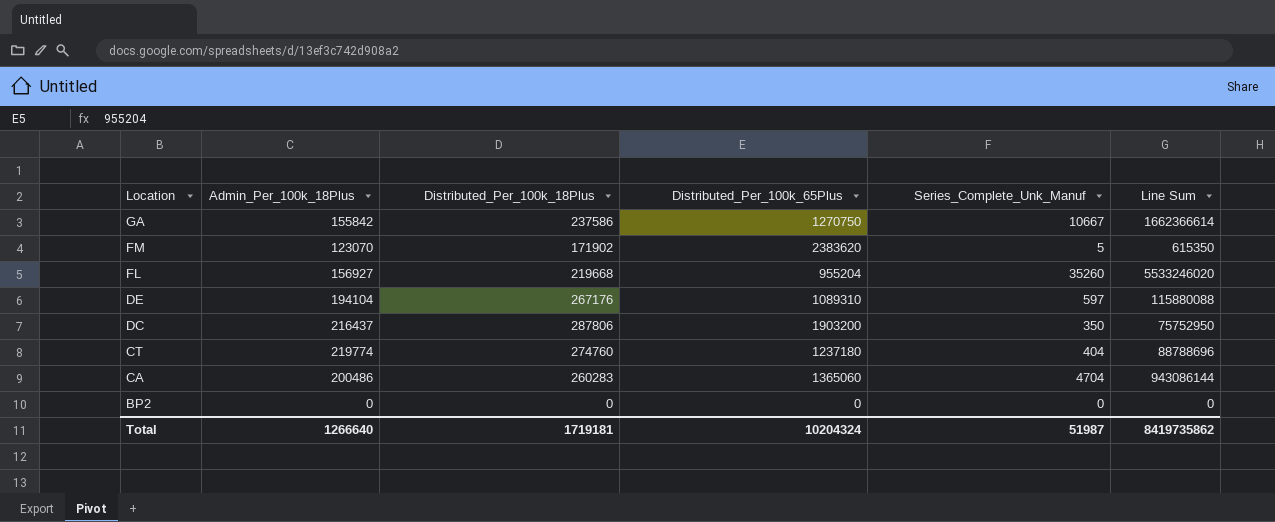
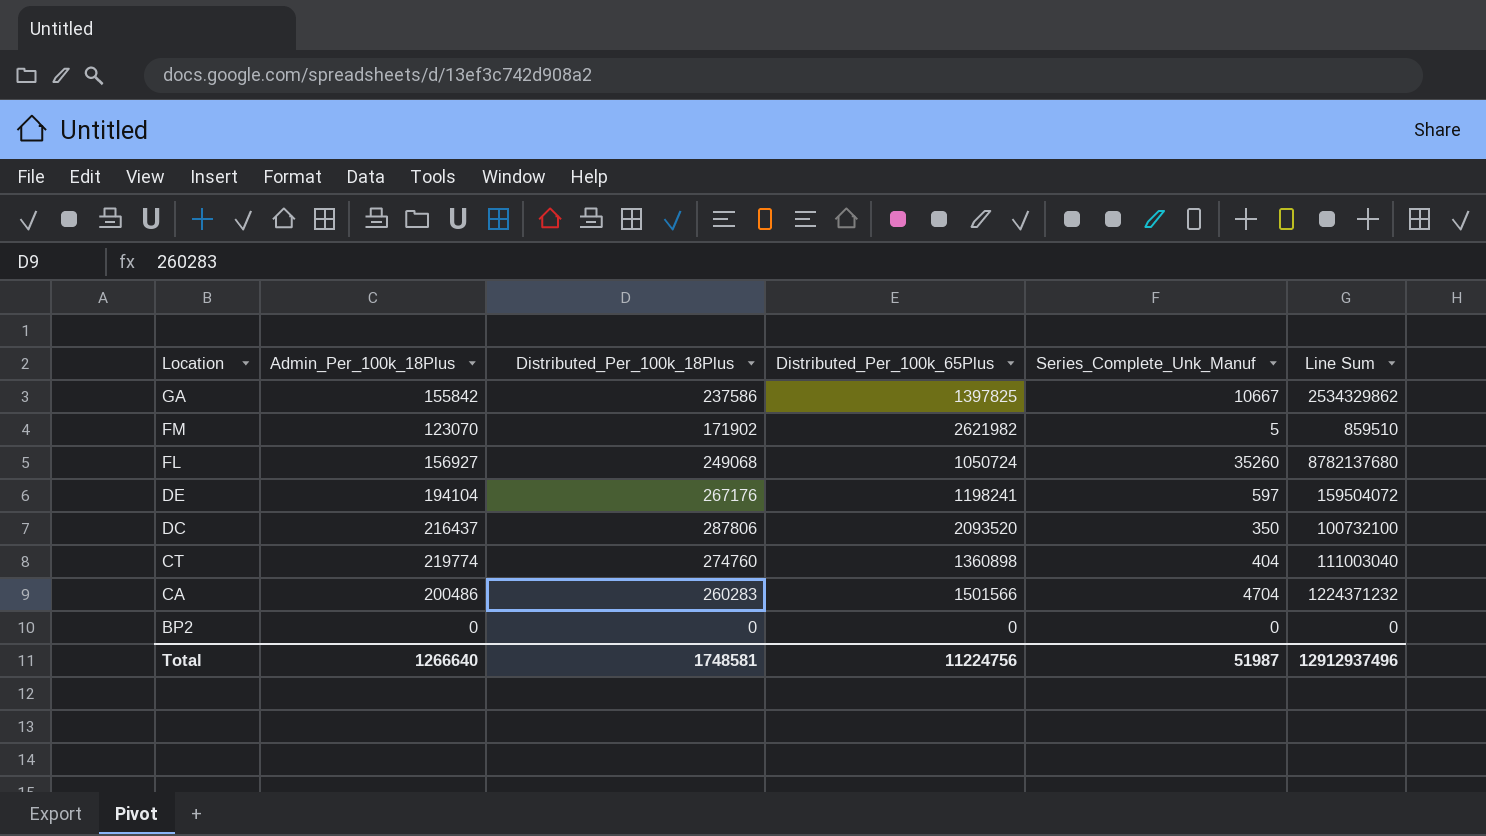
column Line Sum | formula: [Admin_Per_100k_18Plus] * [Series_Complete_Unk_Manuf] -> [Distributed_Per_100k_18Plus] * [Series_Complete_Unk_Manuf]
GA | Distributed_Per_100k_65Plus: 1270750 -> 1397825
FM | Distributed_Per_100k_65Plus: 2383620 -> 2621982
FL | Distributed_Per_100k_18Plus: 219668 -> 249068
FL | Distributed_Per_100k_65Plus: 955204 -> 1050724
DE | Distributed_Per_100k_65Plus: 1089310 -> 1198241
DC | Distributed_Per_100k_65Plus: 1903200 -> 2093520
CT | Distributed_Per_100k_65Plus: 1237180 -> 1360898
CA | Distributed_Per_100k_65Plus: 1365060 -> 1501566
Total | Distributed_Per_100k_18Plus: 1719181 -> 1748581
Total | Distributed_Per_100k_65Plus: 10204324 -> 11224756
Total | Line Sum: 8419735862 -> 12912937496

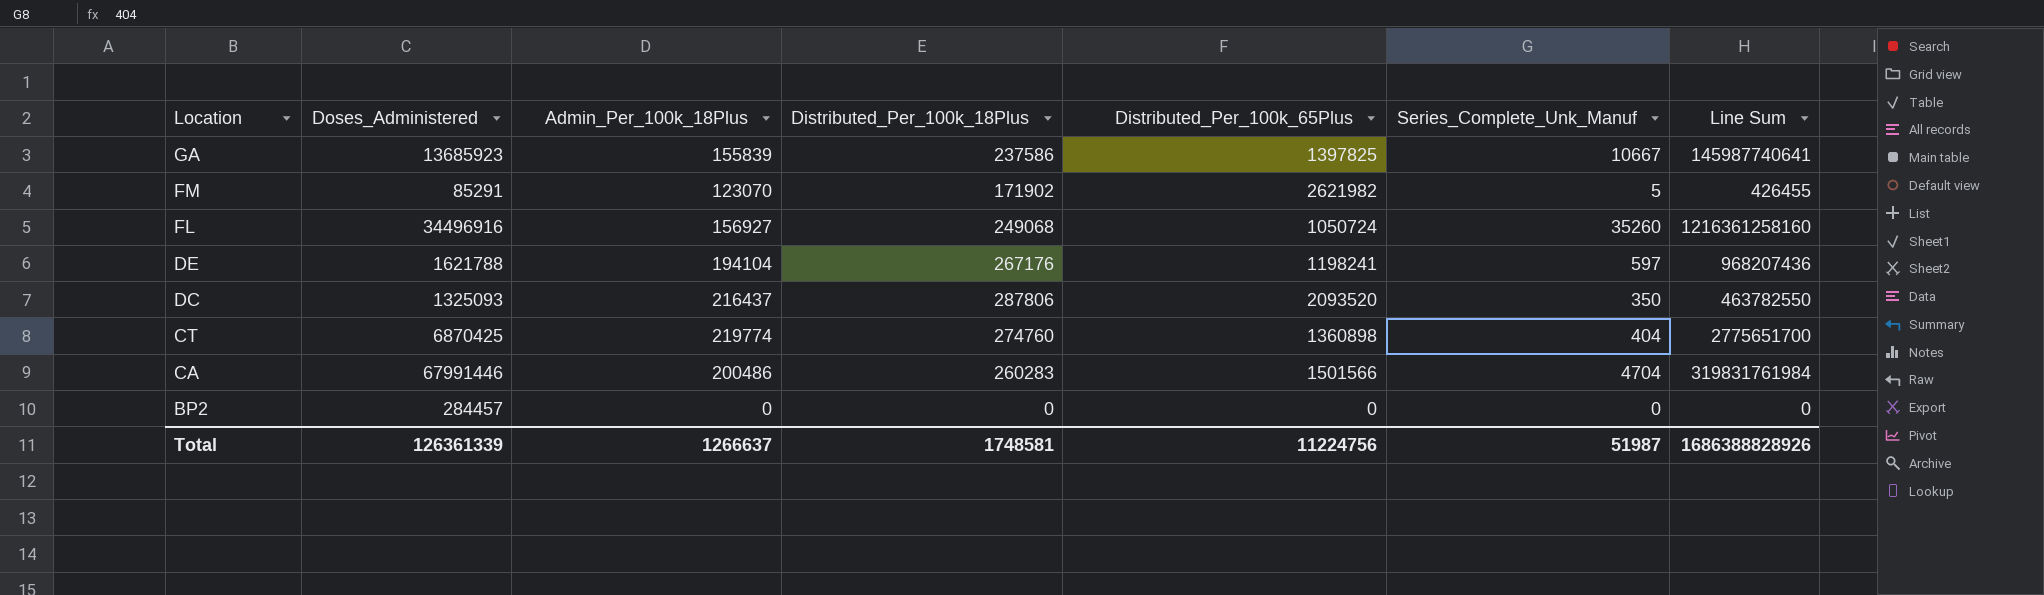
column Doses_Administered | position: none -> 2
column Line Sum | formula: [Distributed_Per_100k_18Plus] * [Series_Complete_Unk_Manuf] -> [Doses_Administered] * [Series_Complete_Unk_Manuf]
GA | Admin_Per_100k_18Plus: 155842 -> 155839
Total | Admin_Per_100k_18Plus: 1266640 -> 1266637
Total | Line Sum: 12912937496 -> 1686388828926

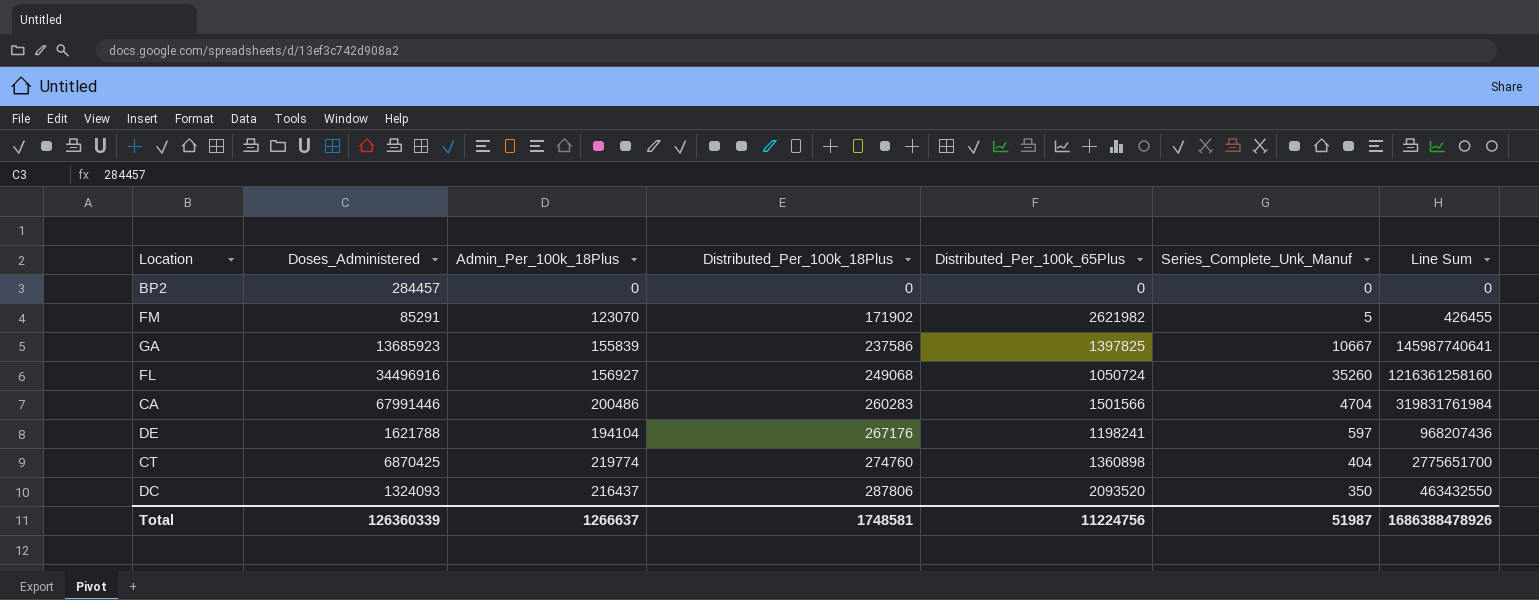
row order: Location descending -> Distributed_Per_100k_18Plus ascending
DC | Doses_Administered: 1325093 -> 1324093
DC | Line Sum: 463782550 -> 463432550
Total | Doses_Administered: 126361339 -> 126360339
Total | Line Sum: 1686388828926 -> 1686388478926

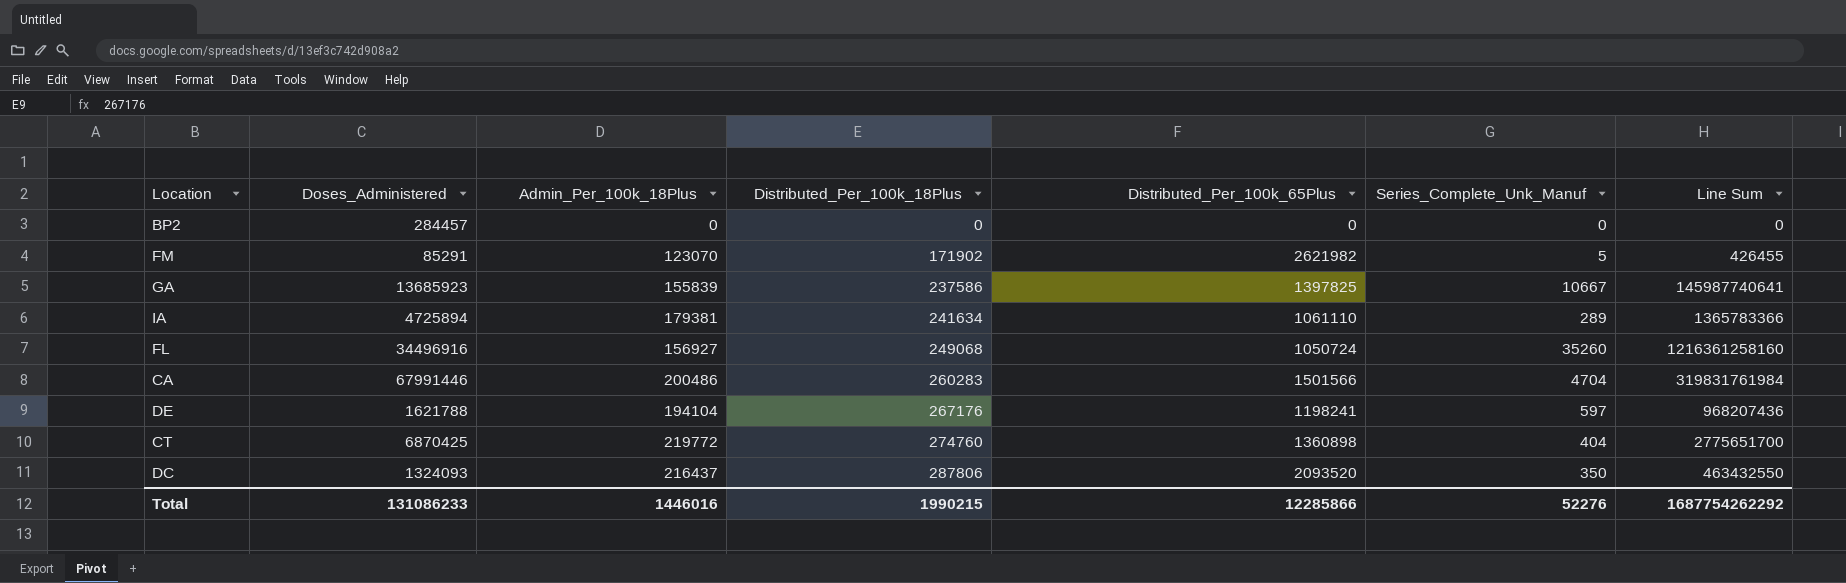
row IA: none -> 4725894 | 179381 | 241634 | 1061110 | 289 | 1365783366
CT | Admin_Per_100k_18Plus: 219774 -> 219772
Total | Doses_Administered: 126360339 -> 131086233
Total | Admin_Per_100k_18Plus: 1266637 -> 1446016
Total | Distributed_Per_100k_18Plus: 1748581 -> 1990215
Total | Distributed_Per_100k_65Plus: 11224756 -> 12285866
Total | Series_Complete_Unk_Manuf: 51987 -> 52276
Total | Line Sum: 1686388478926 -> 1687754262292

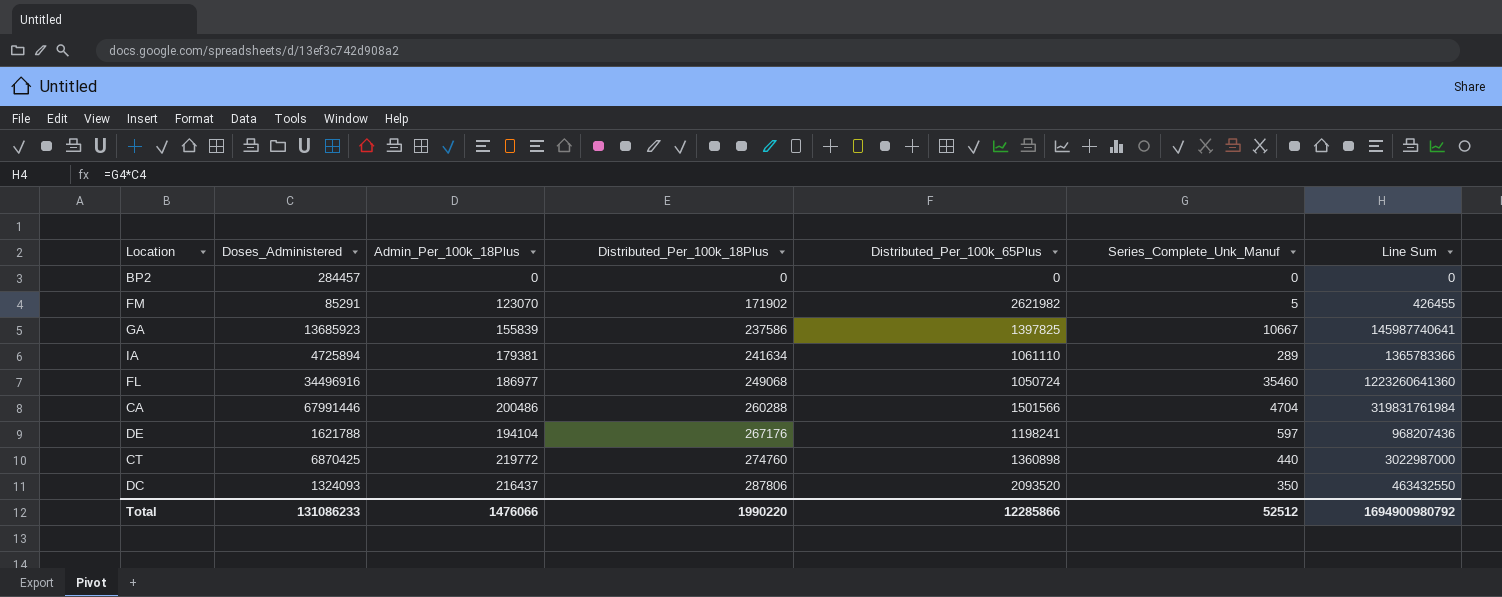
FL | Admin_Per_100k_18Plus: 156927 -> 186977
FL | Series_Complete_Unk_Manuf: 35260 -> 35460
FL | Line Sum: 1216361258160 -> 1223260641360
CA | Distributed_Per_100k_18Plus: 260283 -> 260288
CT | Series_Complete_Unk_Manuf: 404 -> 440
CT | Line Sum: 2775651700 -> 3022987000
Total | Admin_Per_100k_18Plus: 1446016 -> 1476066
Total | Distributed_Per_100k_18Plus: 1990215 -> 1990220
Total | Series_Complete_Unk_Manuf: 52276 -> 52512
Total | Line Sum: 1687754262292 -> 1694900980792

